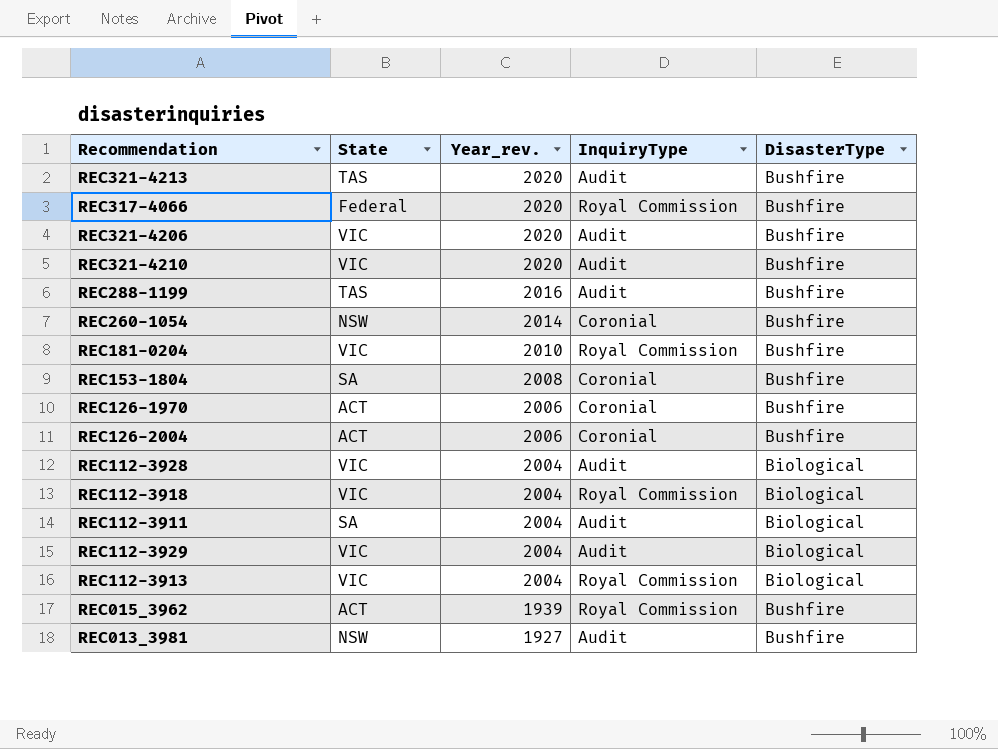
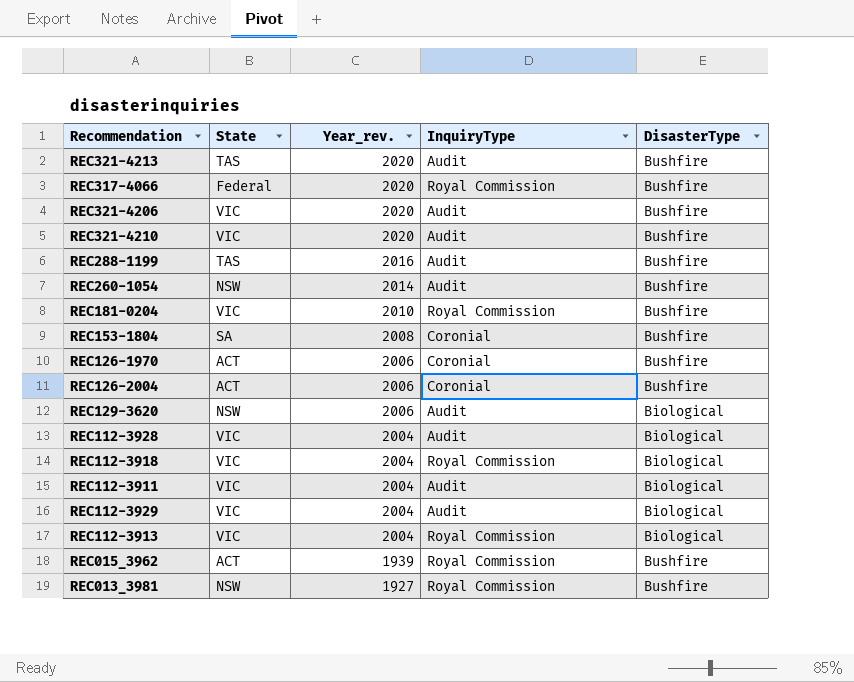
REC260-1054 | InquiryType: Coronial -> Audit
row REC129-3620: none -> NSW | 2006 | Audit | Biological
REC112-3911 | State: SA -> VIC
REC013_3981 | InquiryType: Audit -> Royal Commission

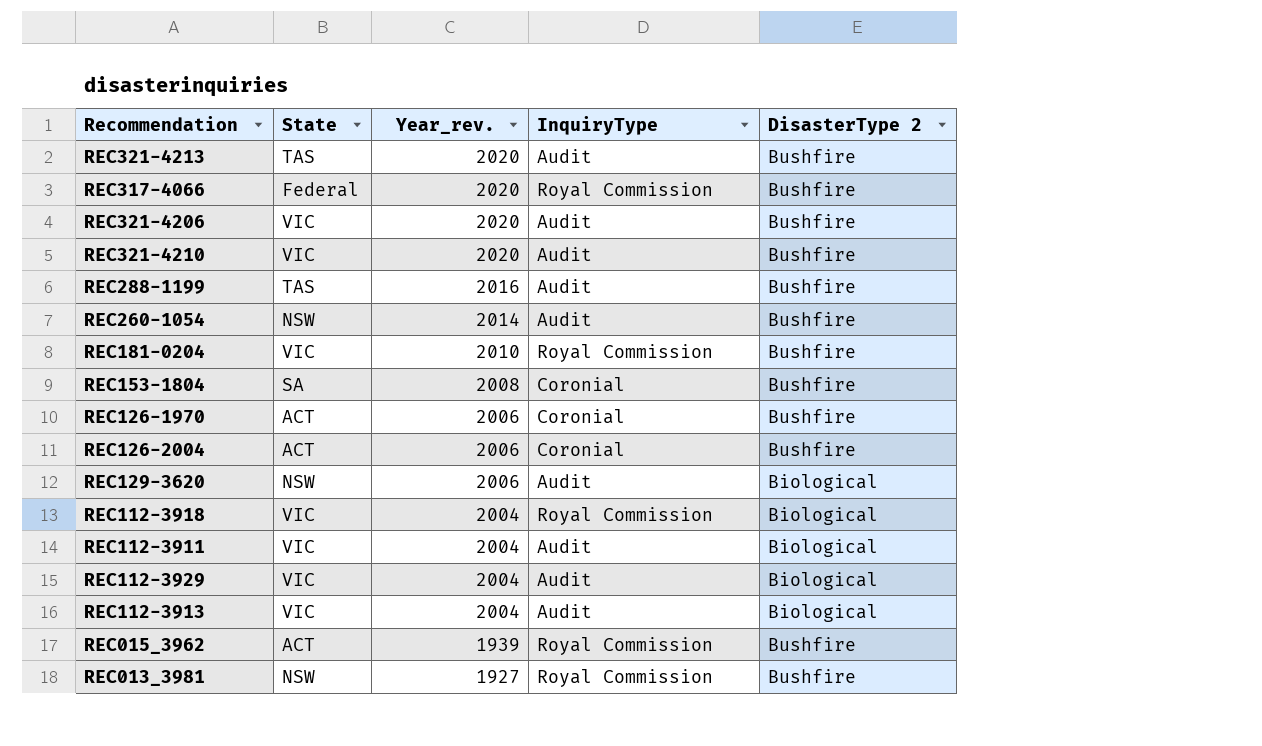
column name: DisasterType -> DisasterType 2
row REC112-3928: VIC | 2004 | Audit | Biological -> none
REC112-3913 | InquiryType: Royal Commission -> Audit

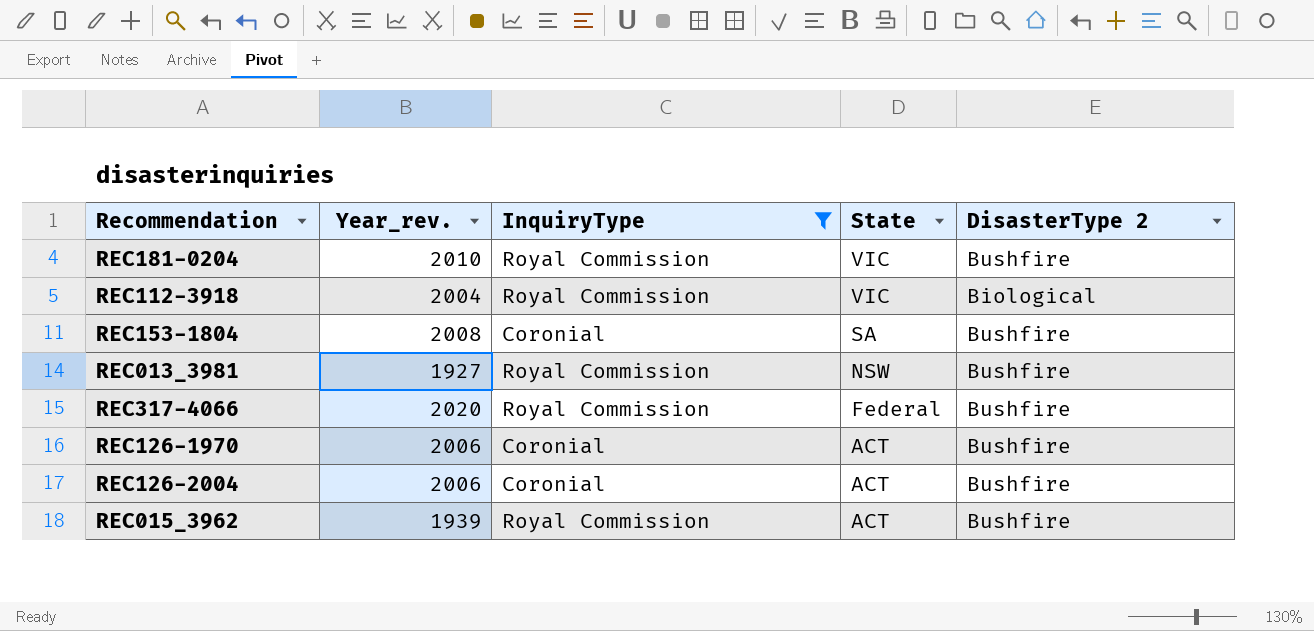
filter: none -> InquiryType != Audit
row order: Year_rev. descending -> State descending
column State | position: 2 -> 4

